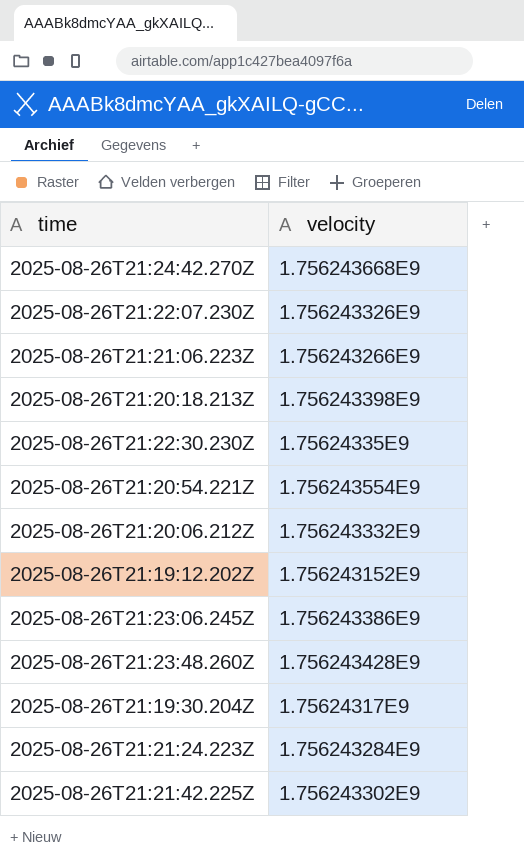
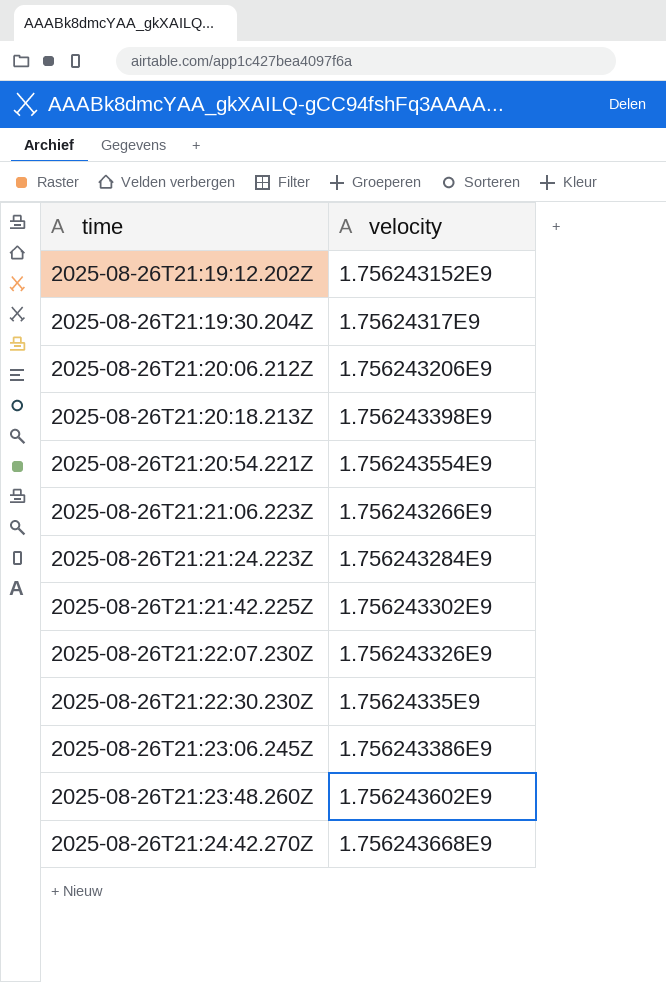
row order: none -> time ascending
2025-08-26T21:20:06.212Z | velocity: 1.756243332E9 -> 1.756243206E9
2025-08-26T21:23:48.260Z | velocity: 1.756243428E9 -> 1.756243602E9

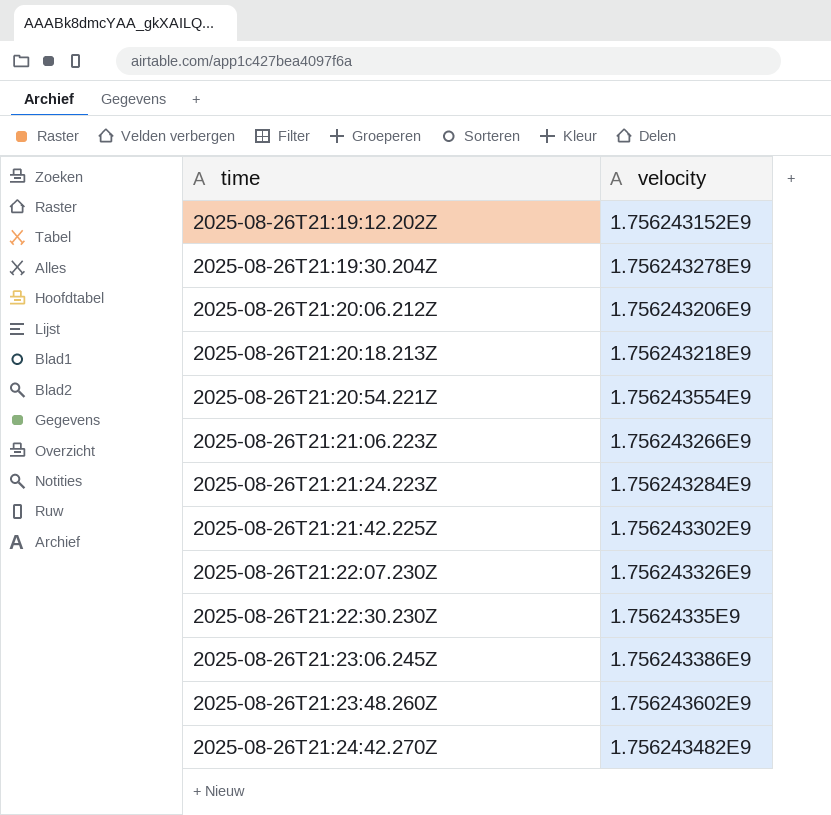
2025-08-26T21:19:30.204Z | velocity: 1.75624317E9 -> 1.756243278E9
2025-08-26T21:20:18.213Z | velocity: 1.756243398E9 -> 1.756243218E9
2025-08-26T21:24:42.270Z | velocity: 1.756243668E9 -> 1.756243482E9

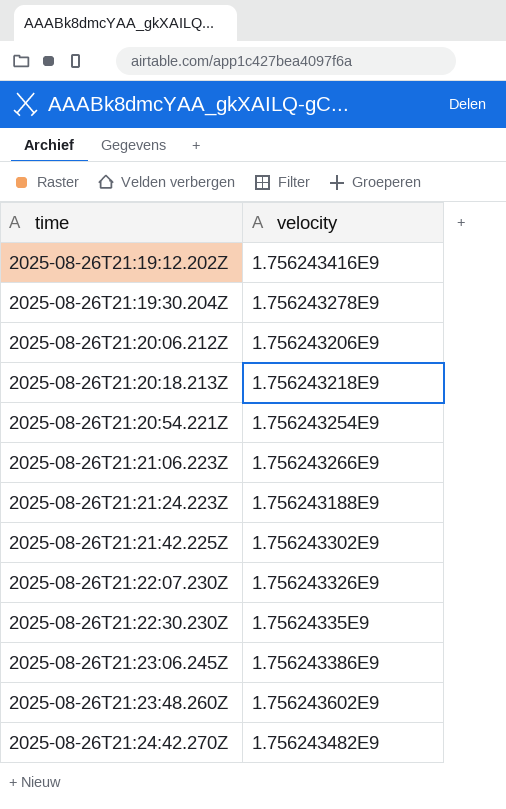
2025-08-26T21:19:12.202Z | velocity: 1.756243152E9 -> 1.756243416E9
2025-08-26T21:20:54.221Z | velocity: 1.756243554E9 -> 1.756243254E9
2025-08-26T21:21:24.223Z | velocity: 1.756243284E9 -> 1.756243188E9

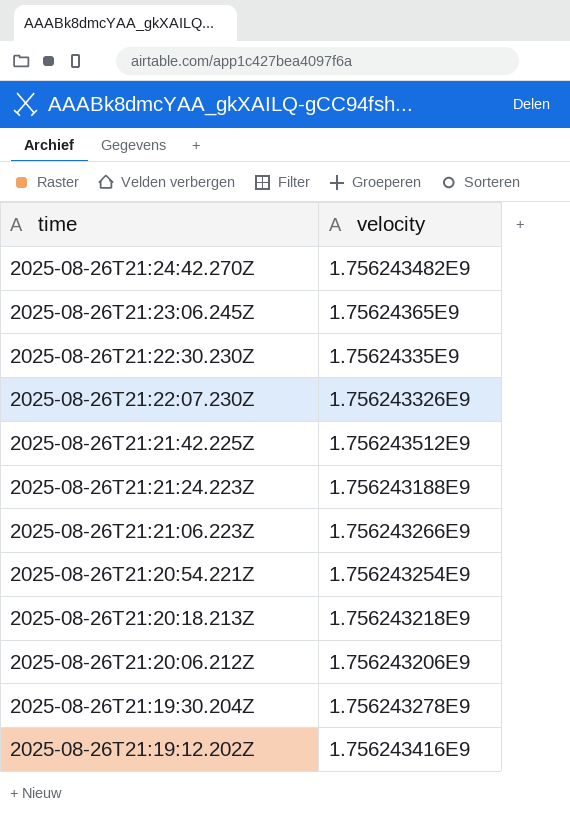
row order: time ascending -> time descending
row 2025-08-26T21:23:48.260Z: 1.756243602E9 -> none
2025-08-26T21:23:06.245Z | velocity: 1.756243386E9 -> 1.75624365E9
2025-08-26T21:21:42.225Z | velocity: 1.756243302E9 -> 1.756243512E9

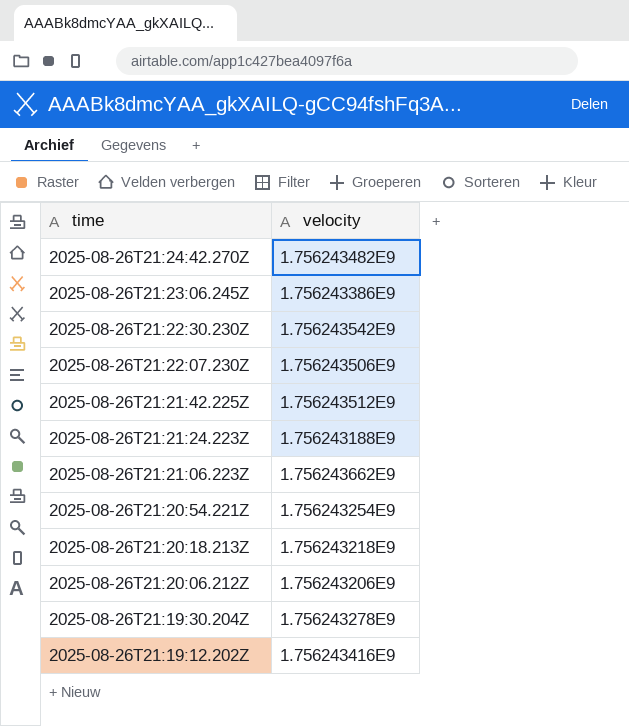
2025-08-26T21:23:06.245Z | velocity: 1.75624365E9 -> 1.756243386E9
2025-08-26T21:22:30.230Z | velocity: 1.75624335E9 -> 1.756243542E9
2025-08-26T21:22:07.230Z | velocity: 1.756243326E9 -> 1.756243506E9
2025-08-26T21:21:06.223Z | velocity: 1.756243266E9 -> 1.756243662E9

